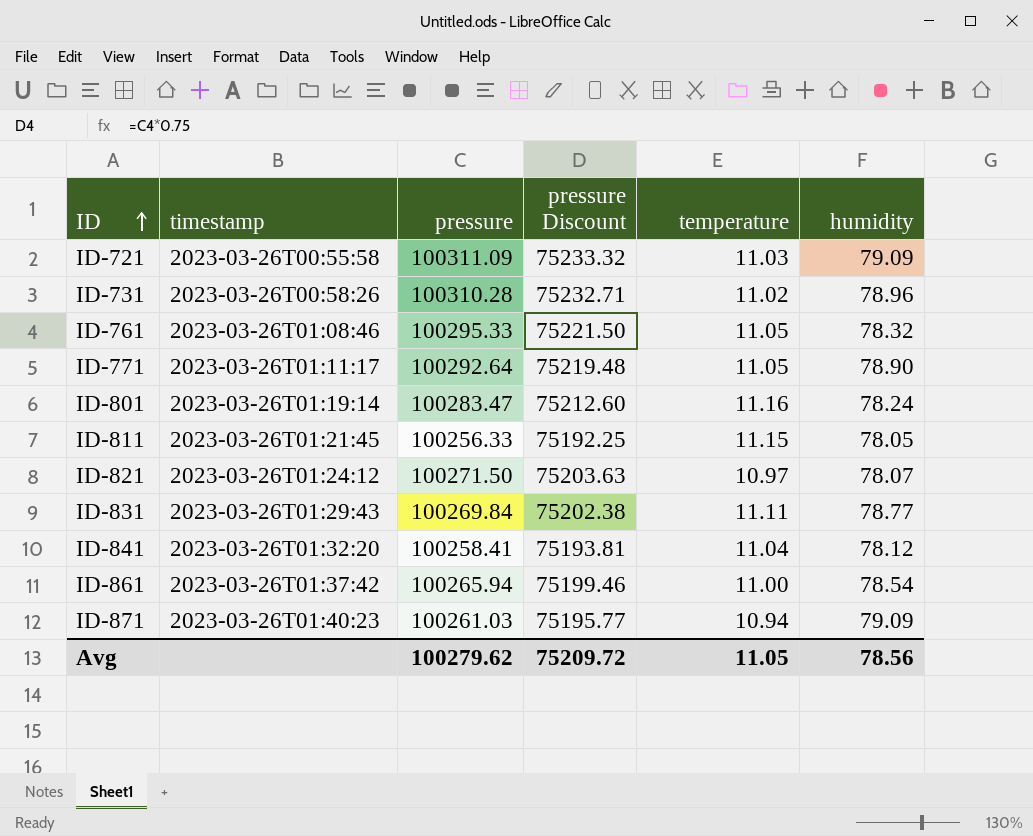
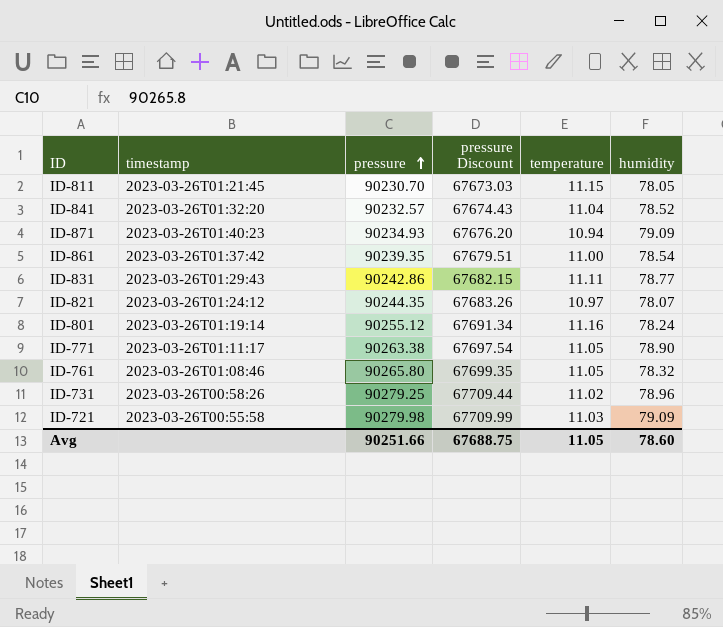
row order: ID ascending -> pressure ascending
ID-811 | pressure: 100256.33 -> 90230.70
ID-811 | pressure Discount: 75192.25 -> 67673.03
ID-841 | pressure: 100258.41 -> 90232.57
ID-841 | pressure Discount: 75193.81 -> 67674.43
ID-841 | humidity: 78.12 -> 78.52
ID-871 | pressure: 100261.03 -> 90234.93
ID-871 | pressure Discount: 75195.77 -> 67676.20
ID-861 | pressure: 100265.94 -> 90239.35
ID-861 | pressure Discount: 75199.46 -> 67679.51
ID-831 | pressure: 100269.84 -> 90242.86
ID-831 | pressure Discount: 75202.38 -> 67682.15
ID-821 | pressure: 100271.50 -> 90244.35
ID-821 | pressure Discount: 75203.63 -> 67683.26
ID-801 | pressure: 100283.47 -> 90255.12
ID-801 | pressure Discount: 75212.60 -> 67691.34
ID-771 | pressure: 100292.64 -> 90263.38
ID-771 | pressure Discount: 75219.48 -> 67697.54
ID-761 | pressure: 100295.33 -> 90265.80
ID-761 | pressure Discount: 75221.50 -> 67699.35
ID-731 | pressure: 100310.28 -> 90279.25
ID-731 | pressure Discount: 75232.71 -> 67709.44
ID-721 | pressure: 100311.09 -> 90279.98
ID-721 | pressure Discount: 75233.32 -> 67709.99
Avg | pressure: 100279.62 -> 90251.66
Avg | pressure Discount: 75209.72 -> 67688.75
Avg | humidity: 78.56 -> 78.60

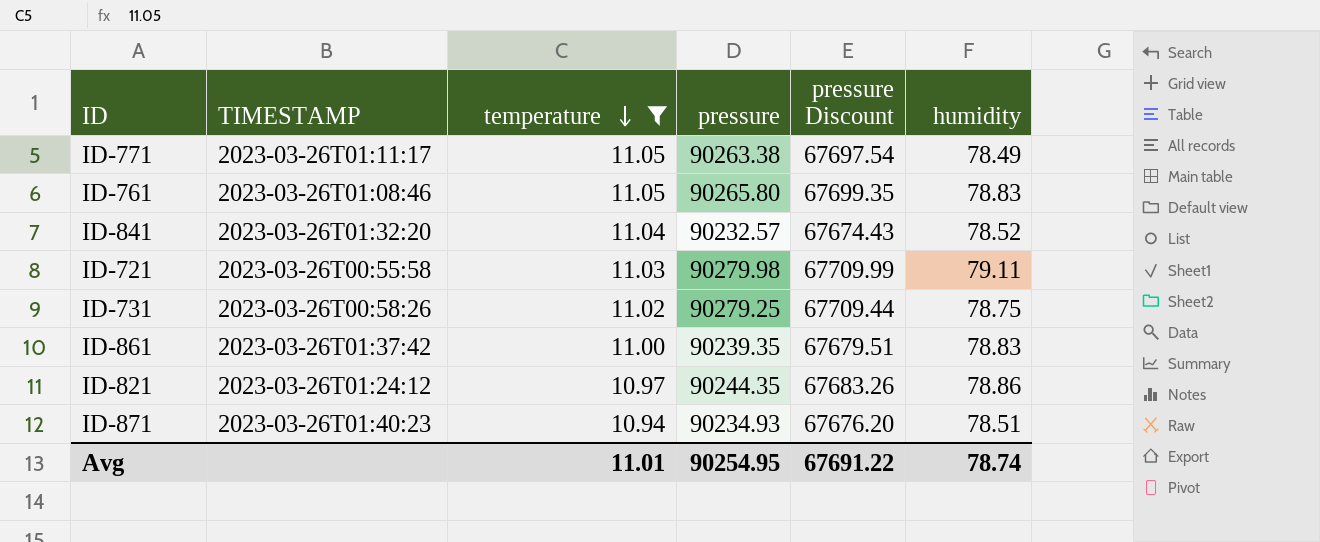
filter: none -> temperature <= 11.05
row order: pressure ascending -> temperature descending
column name: timestamp -> TIMESTAMP
column temperature | position: 5 -> 3
ID-771 | humidity: 78.90 -> 78.49
ID-761 | humidity: 78.32 -> 78.83
ID-721 | humidity: 79.09 -> 79.11
ID-731 | humidity: 78.96 -> 78.75
ID-861 | humidity: 78.54 -> 78.83
ID-821 | humidity: 78.07 -> 78.86
ID-871 | humidity: 79.09 -> 78.51
Avg | temperature: 11.05 -> 11.01
Avg | pressure: 90251.66 -> 90254.95
Avg | pressure Discount: 67688.75 -> 67691.22
Avg | humidity: 78.60 -> 78.74

